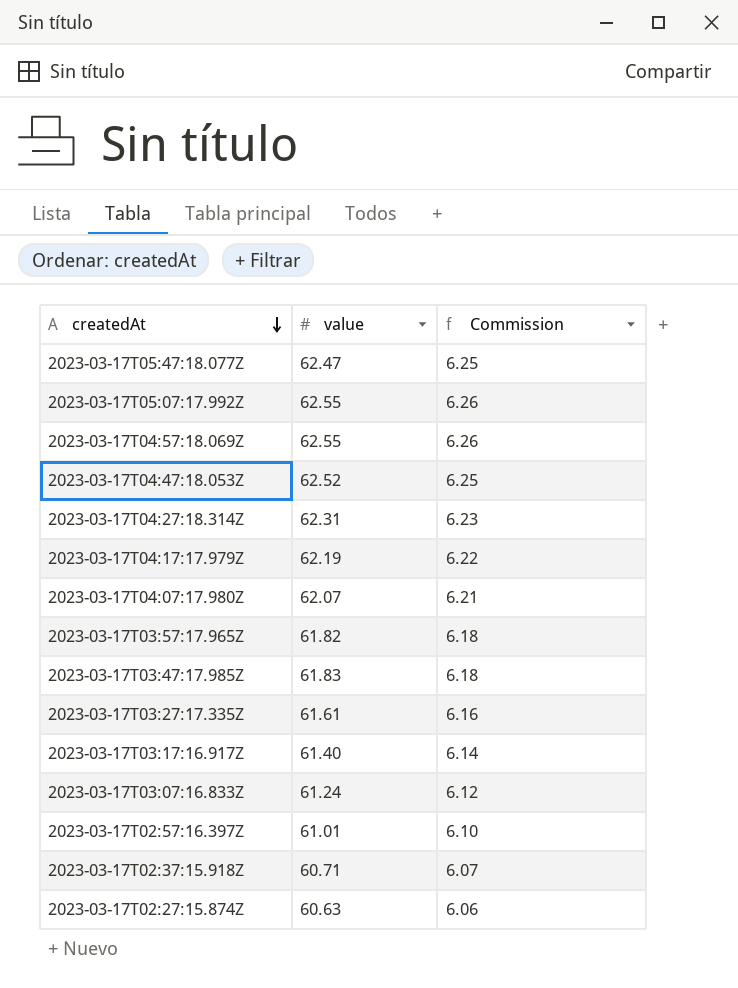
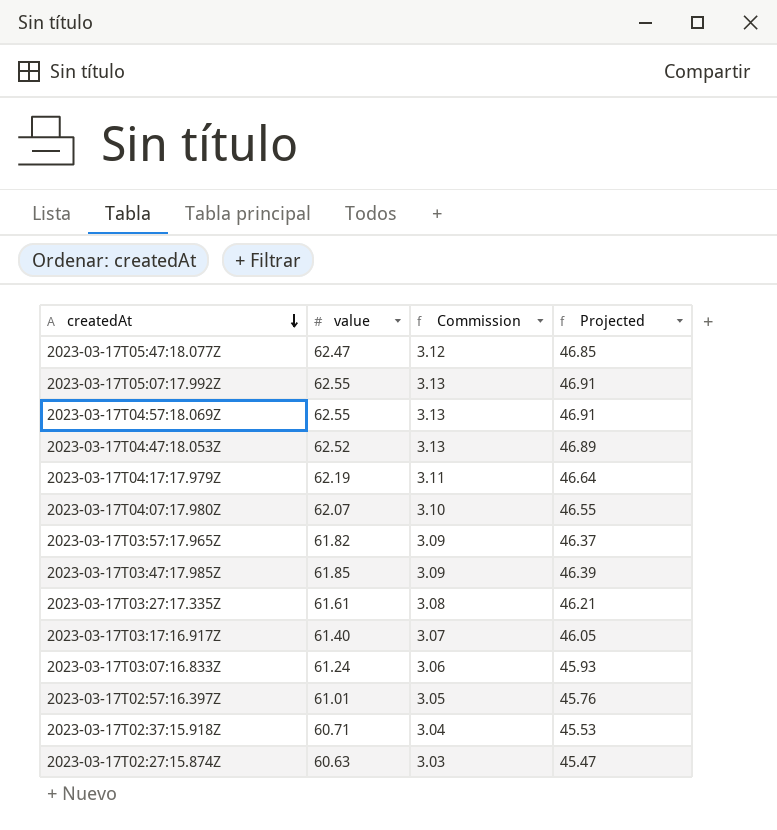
column Commission | formula: [value] * 0.1 -> [value] * 0.05
column Projected | formula: none -> [value] * 0.75
row 2023-03-17T04:27:18.314Z: 62.31 | 6.23 -> none
2023-03-17T03:47:17.985Z | value: 61.83 -> 61.85

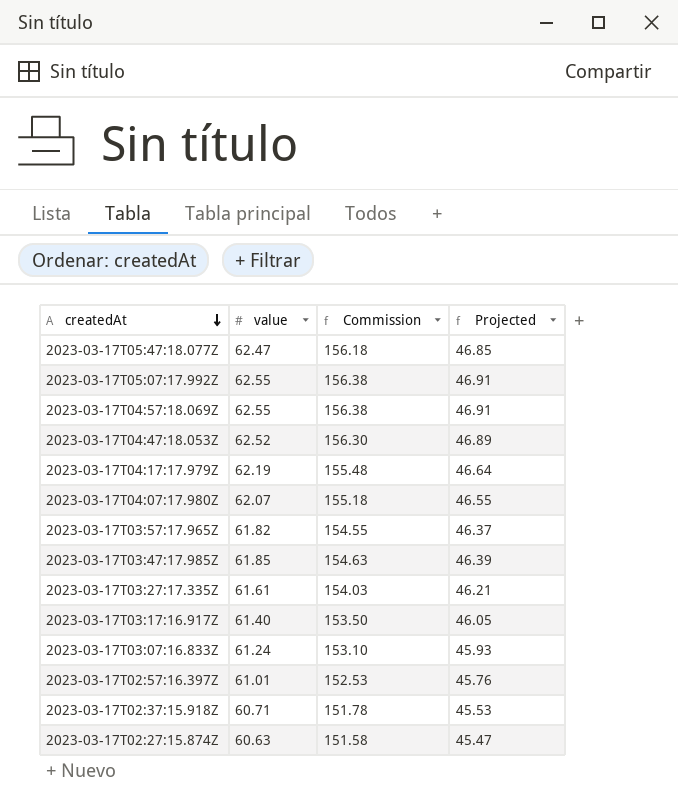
column Commission | formula: [value] * 0.05 -> [value] * 2.5

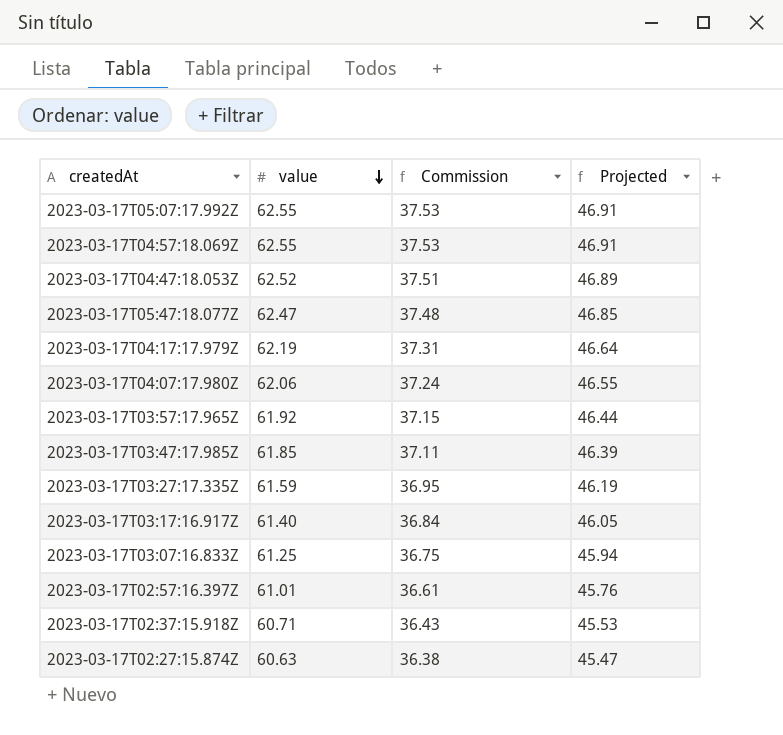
row order: createdAt descending -> value descending
column Commission | formula: [value] * 2.5 -> [value] * 0.6
2023-03-17T04:07:17.980Z | value: 62.07 -> 62.06
2023-03-17T03:57:17.965Z | value: 61.82 -> 61.92
2023-03-17T03:57:17.965Z | Projected: 46.37 -> 46.44
2023-03-17T03:27:17.335Z | value: 61.61 -> 61.59
2023-03-17T03:27:17.335Z | Projected: 46.21 -> 46.19
2023-03-17T03:07:16.833Z | value: 61.24 -> 61.25
2023-03-17T03:07:16.833Z | Projected: 45.93 -> 45.94

